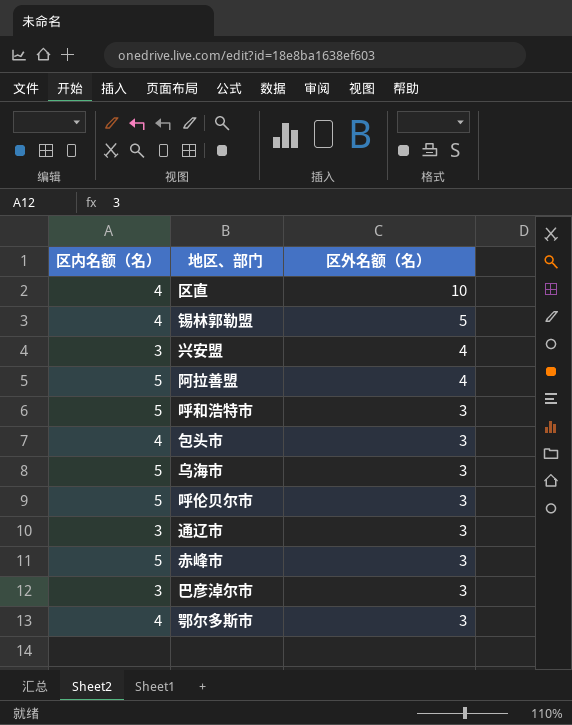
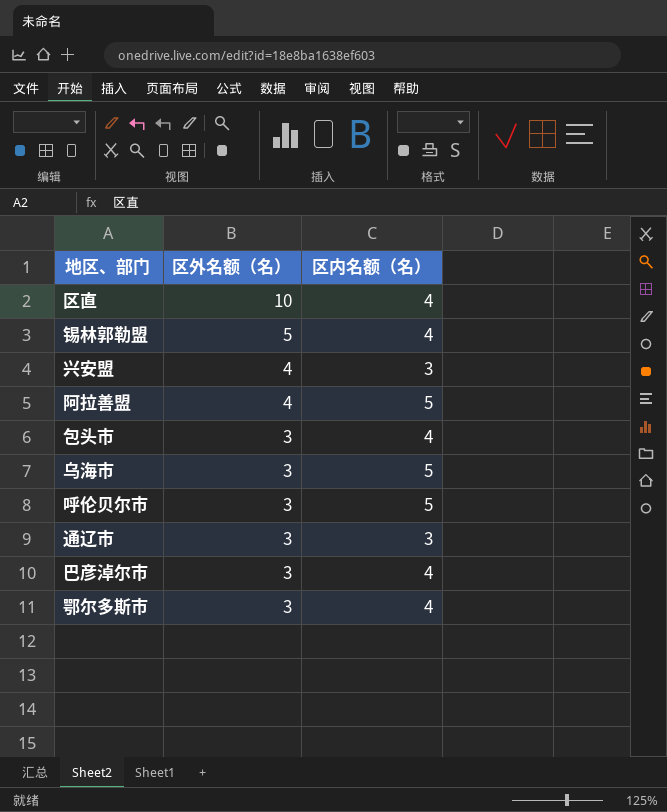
column 区内名额（名） | position: 1 -> 3
row 呼和浩特市: 5 | 3 -> none
row 赤峰市: 5 | 3 -> none
巴彦淖尔市 | 区内名额（名）: 3 -> 4

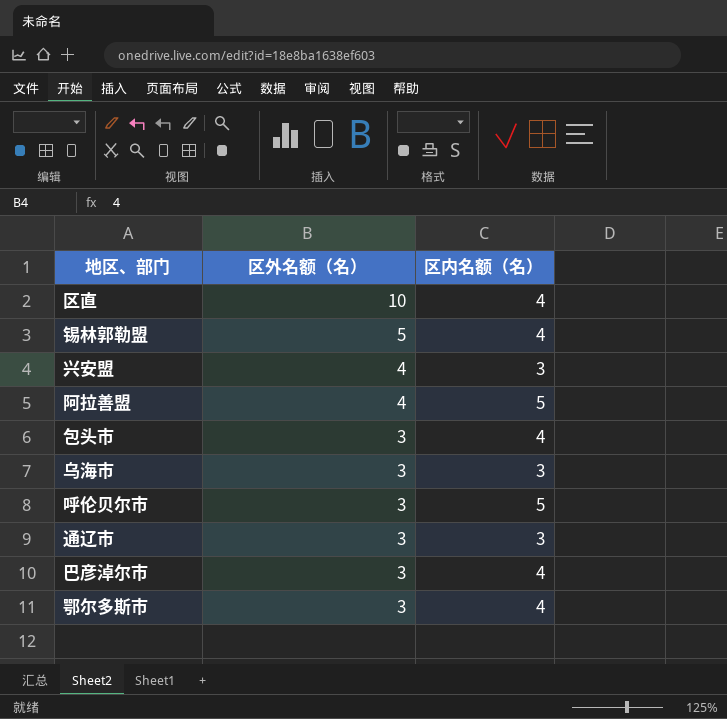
乌海市 | 区内名额（名）: 5 -> 3

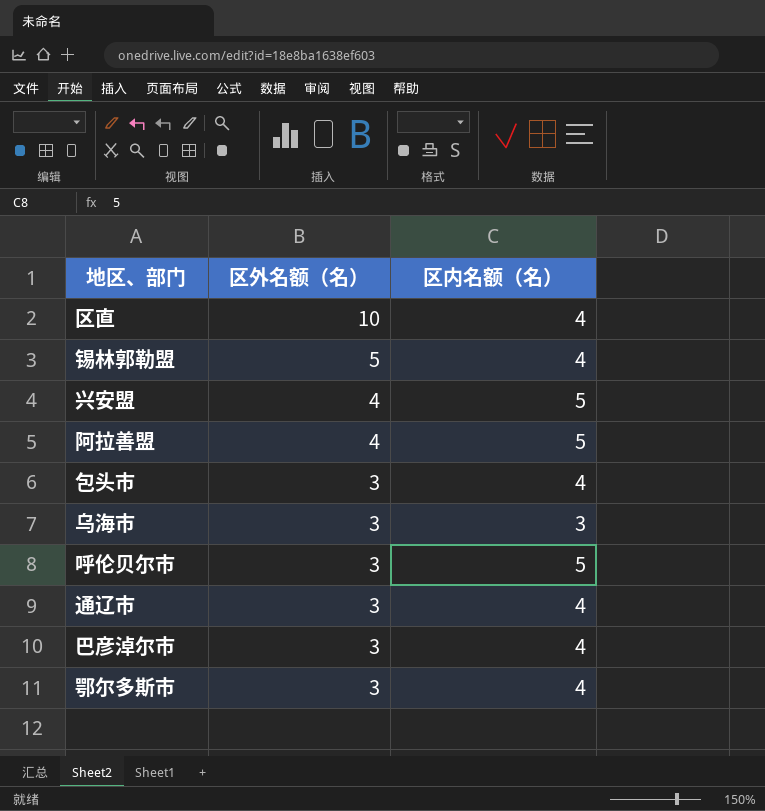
兴安盟 | 区内名额（名）: 3 -> 5
通辽市 | 区内名额（名）: 3 -> 4

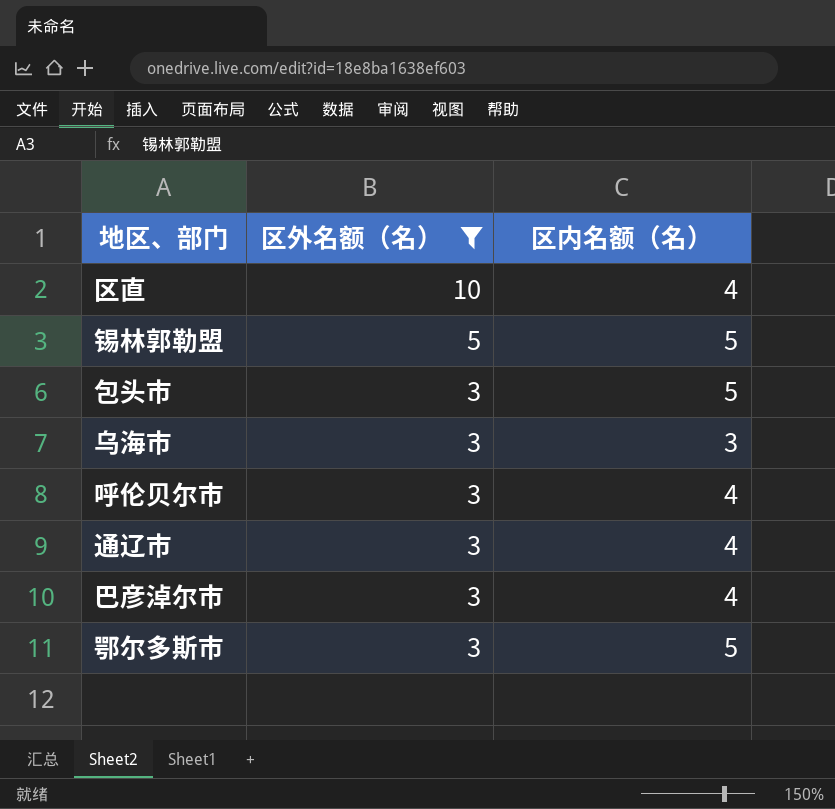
filter: none -> 区外名额（名） != 4
锡林郭勒盟 | 区内名额（名）: 4 -> 5
包头市 | 区内名额（名）: 4 -> 5
呼伦贝尔市 | 区内名额（名）: 5 -> 4
鄂尔多斯市 | 区内名额（名）: 4 -> 5

